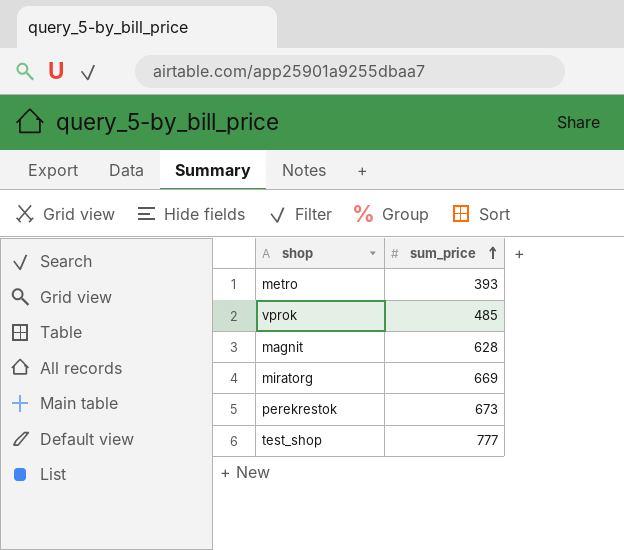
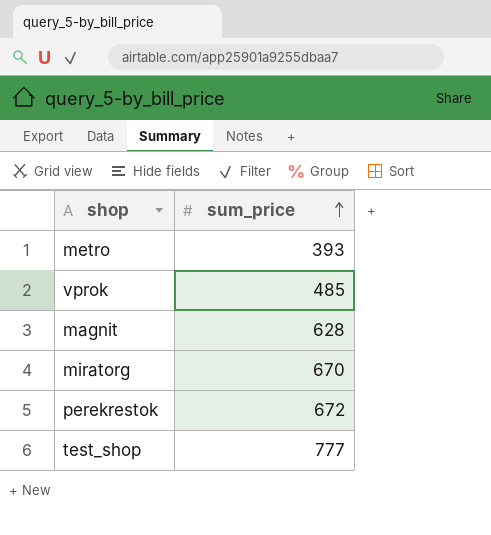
miratorg | sum_price: 669 -> 670
perekrestok | sum_price: 673 -> 672

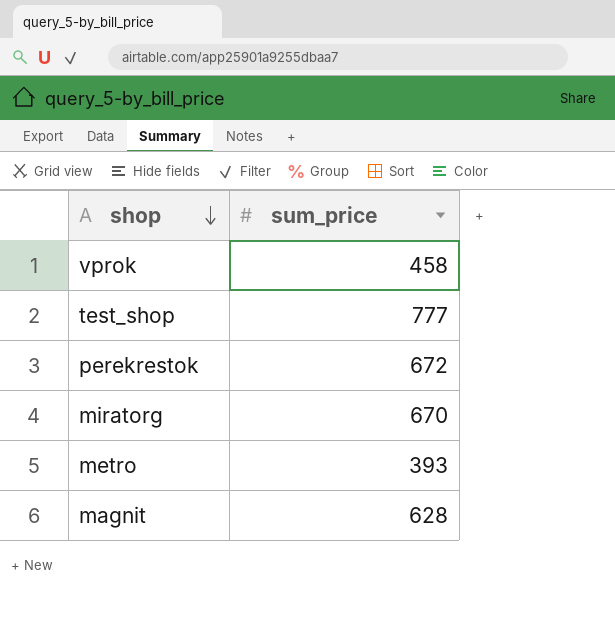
row order: sum_price ascending -> shop descending
vprok | sum_price: 485 -> 458

